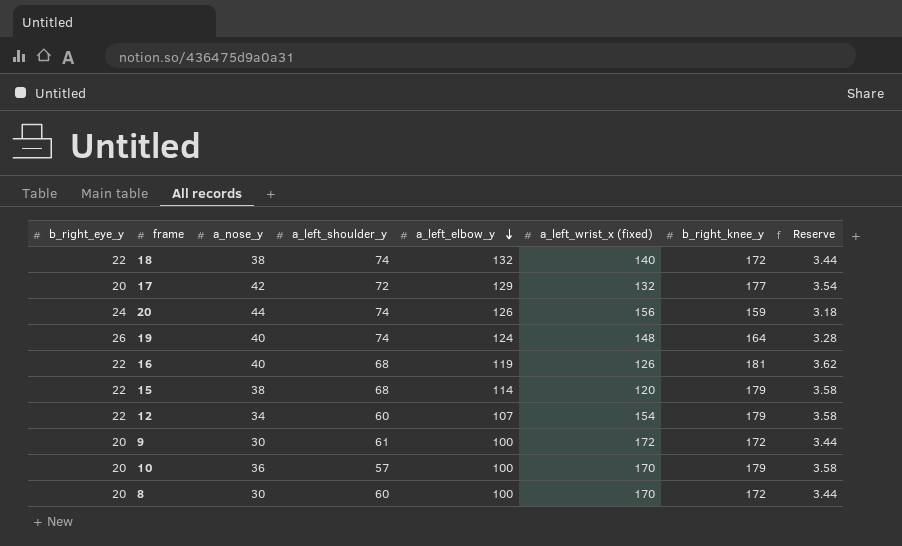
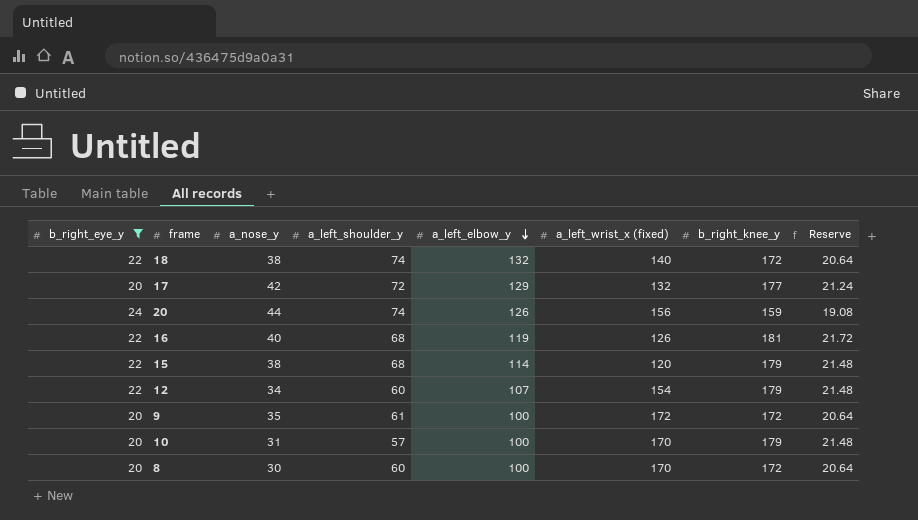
filter: none -> b_right_eye_y != 26
column Reserve | formula: [b_right_knee_y] * 0.02 -> [b_right_knee_y] * 0.12
9 | a_nose_y: 30 -> 35
10 | a_nose_y: 36 -> 31

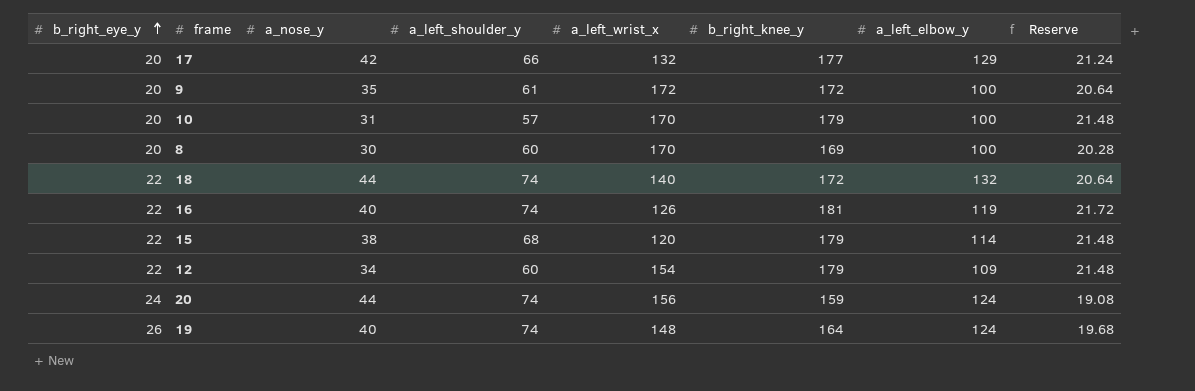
filter: b_right_eye_y != 26 -> none
row order: a_left_elbow_y descending -> b_right_eye_y ascending
column name: a_left_wrist_x (fixed) -> a_left_wrist_x
column a_left_elbow_y | position: 5 -> 7
17 | a_left_shoulder_y: 72 -> 66
8 | b_right_knee_y: 172 -> 169
8 | Reserve: 20.64 -> 20.28
18 | a_nose_y: 38 -> 44
16 | a_left_shoulder_y: 68 -> 74
12 | a_left_elbow_y: 107 -> 109
20 | a_left_elbow_y: 126 -> 124

